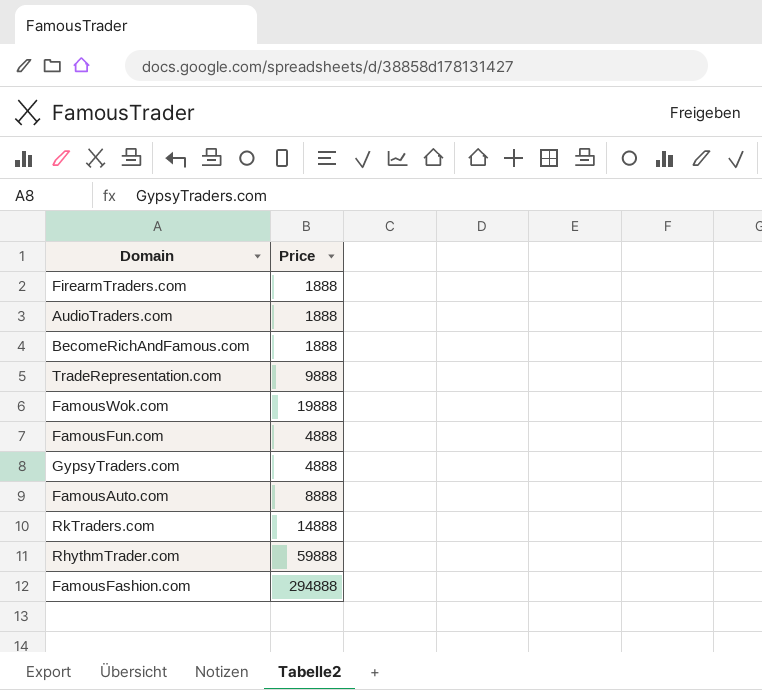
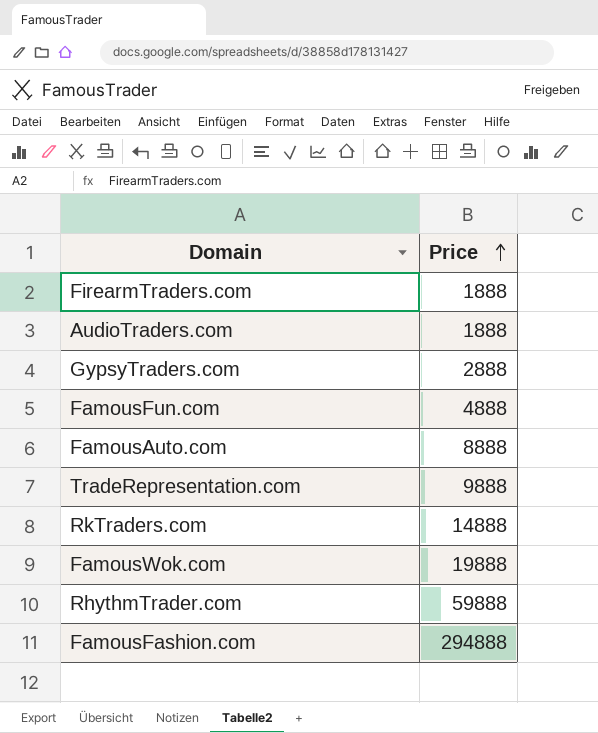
row order: none -> Price ascending
row BecomeRichAndFamous.com: 1888 -> none
GypsyTraders.com | Price: 4888 -> 2888

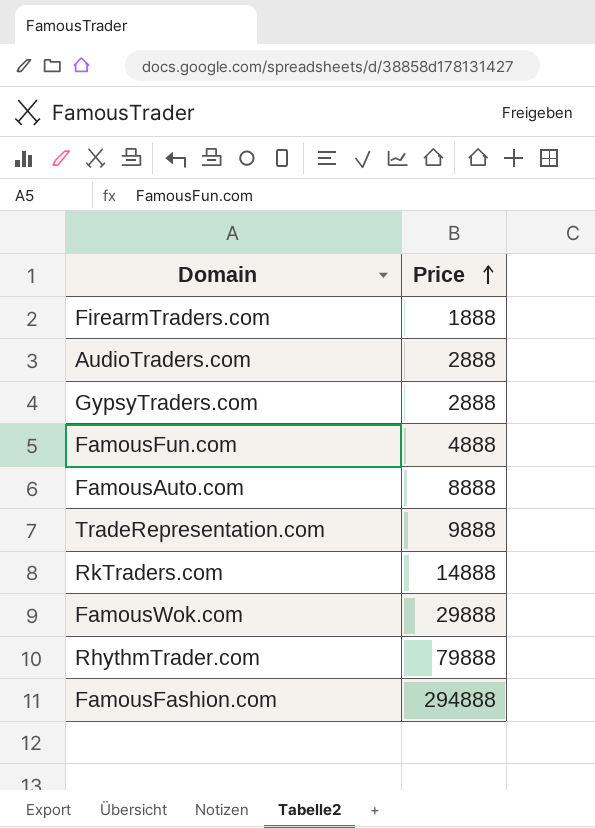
AudioTraders.com | Price: 1888 -> 2888
FamousWok.com | Price: 19888 -> 29888
RhythmTrader.com | Price: 59888 -> 79888

